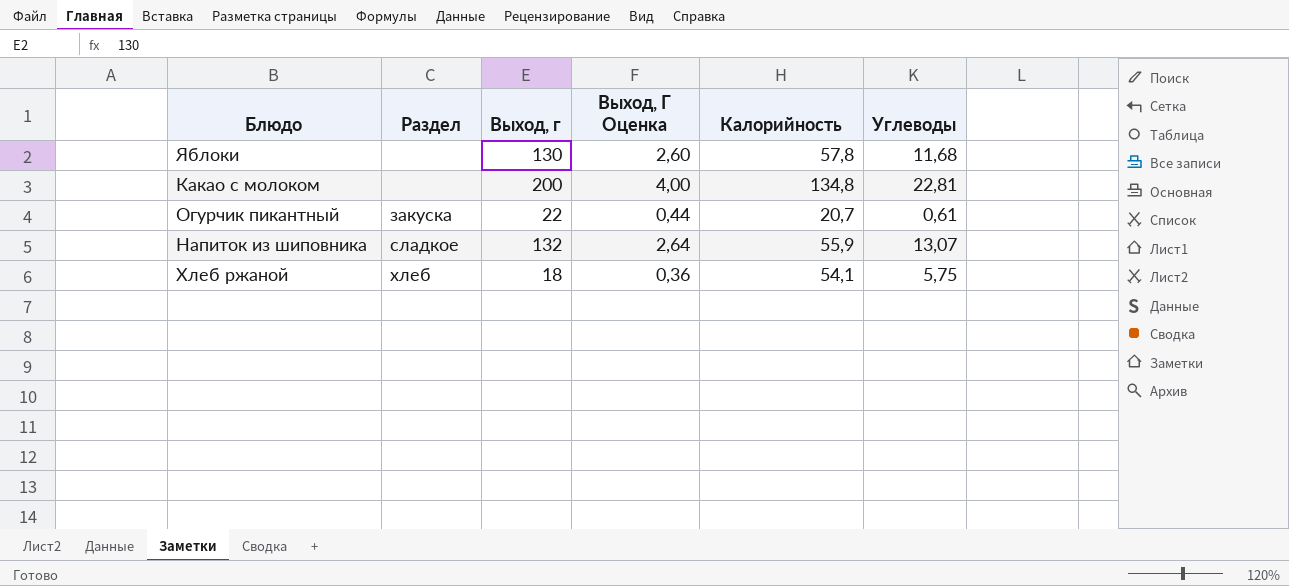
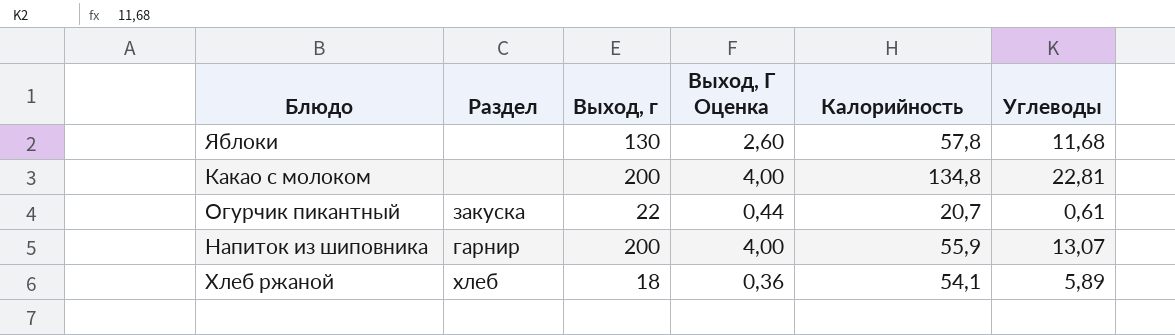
Напиток из шиповника | Раздел: сладкое -> гарнир
Напиток из шиповника | Выход, г: 132 -> 200
Напиток из шиповника | Выход, Г Оценка: 2,64 -> 4,00
Хлеб ржаной | Углеводы: 5,75 -> 5,89

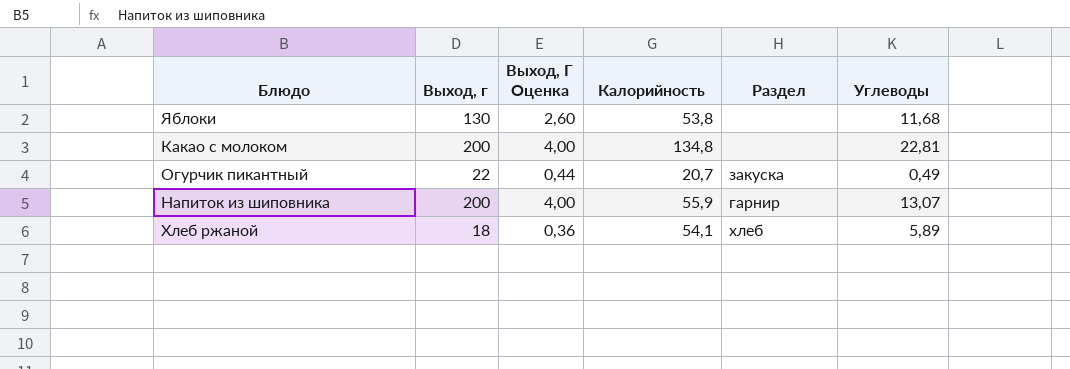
column Раздел | position: 2 -> 5
Яблоки | Калорийность: 57,8 -> 53,8
Огурчик пикантный | Углеводы: 0,61 -> 0,49

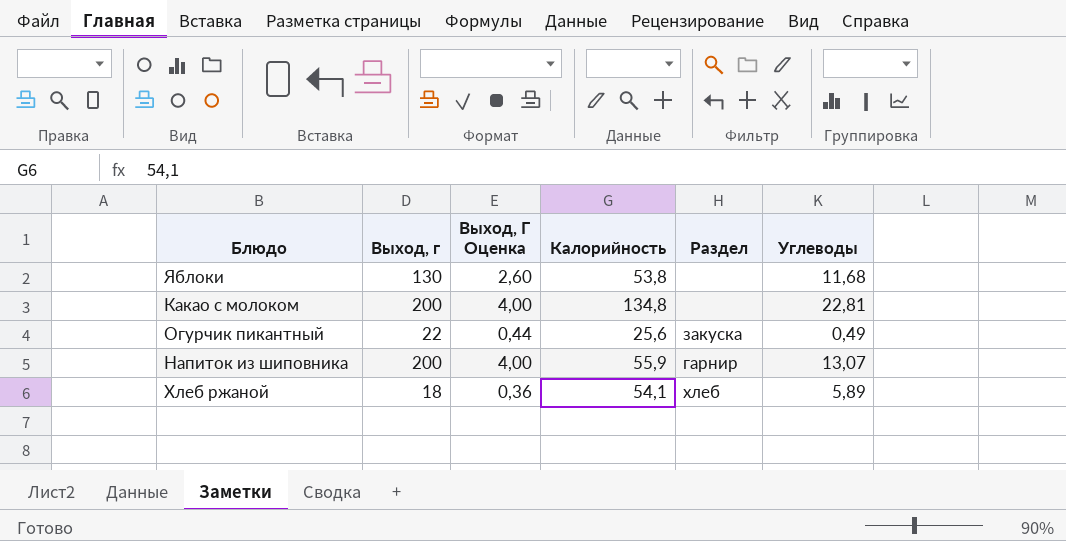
Огурчик пикантный | Калорийность: 20,7 -> 25,6

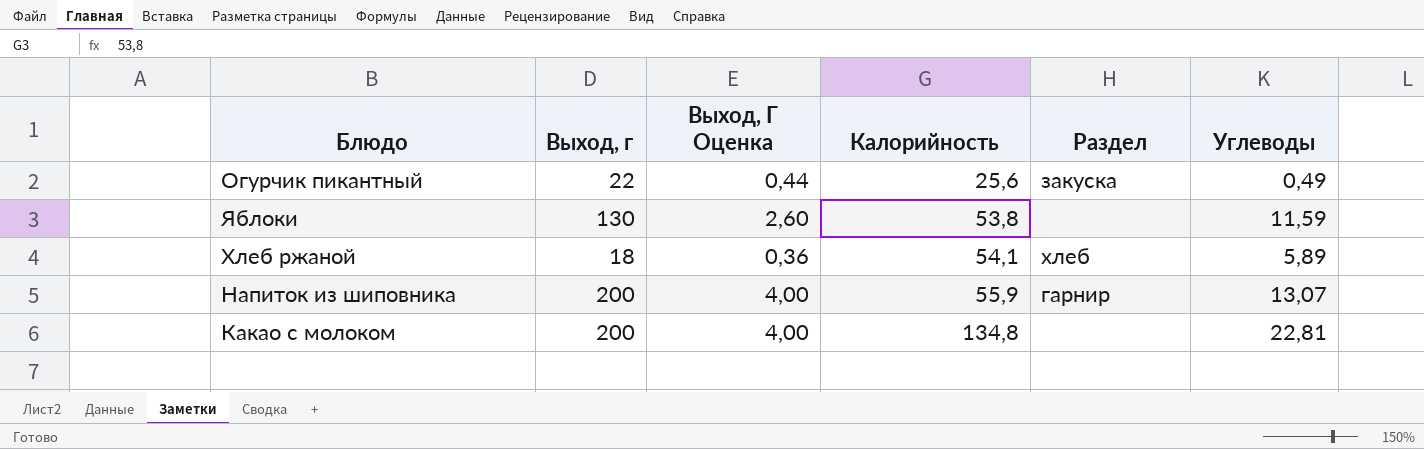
row order: none -> Калорийность ascending
Яблоки | Углеводы: 11,68 -> 11,59

